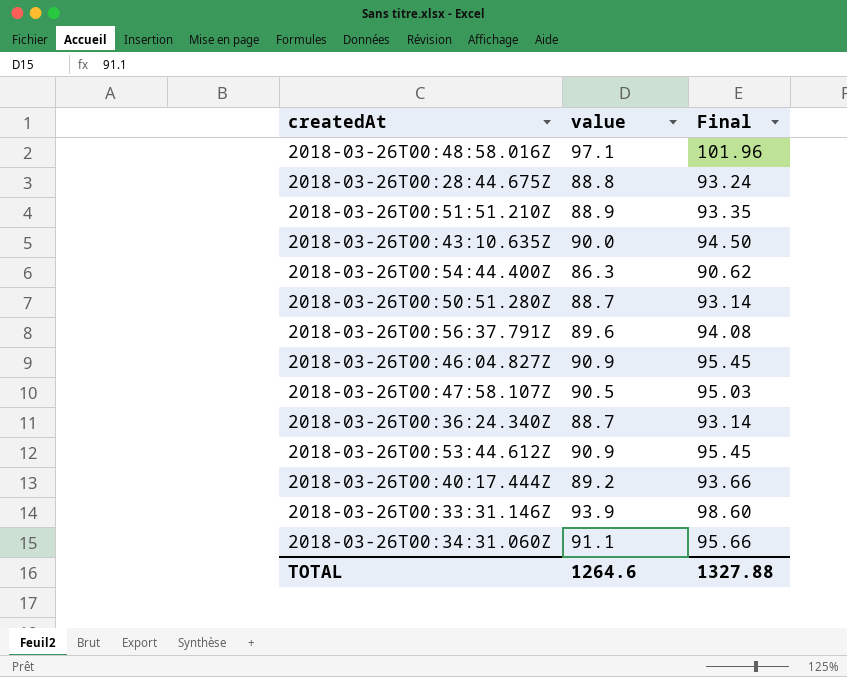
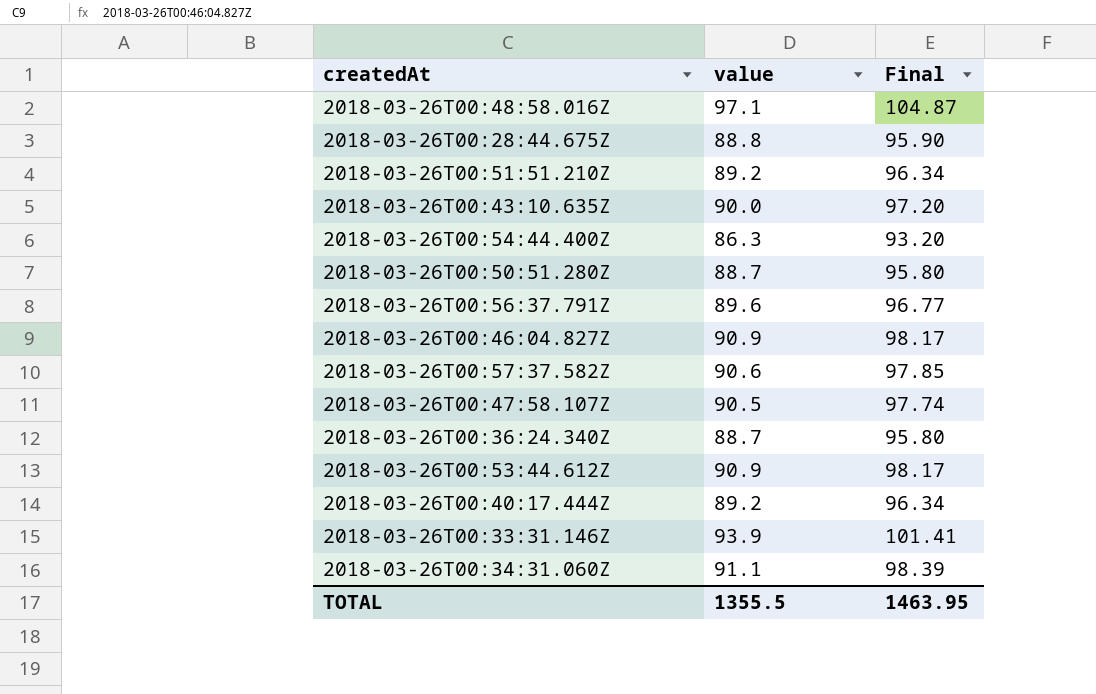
column Final | formula: [value] * 1.05 -> [value] * 1.08
2018-03-26T00:51:51.210Z | value: 88.9 -> 89.2
row 2018-03-26T00:57:37.582Z: none -> 90.6 | 97.85
TOTAL | value: 1264.6 -> 1355.5
TOTAL | Final: 1327.88 -> 1463.95

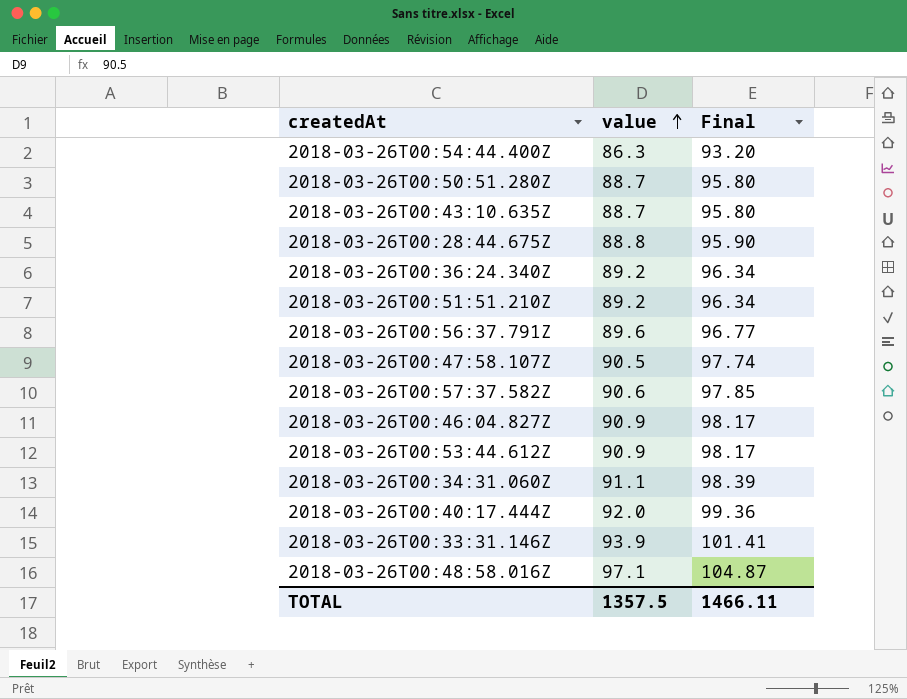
row order: none -> value ascending
2018-03-26T00:43:10.635Z | value: 90.0 -> 88.7
2018-03-26T00:43:10.635Z | Final: 97.20 -> 95.80
2018-03-26T00:36:24.340Z | value: 88.7 -> 89.2
2018-03-26T00:36:24.340Z | Final: 95.80 -> 96.34
2018-03-26T00:40:17.444Z | value: 89.2 -> 92.0
2018-03-26T00:40:17.444Z | Final: 96.34 -> 99.36
TOTAL | value: 1355.5 -> 1357.5
TOTAL | Final: 1463.95 -> 1466.11

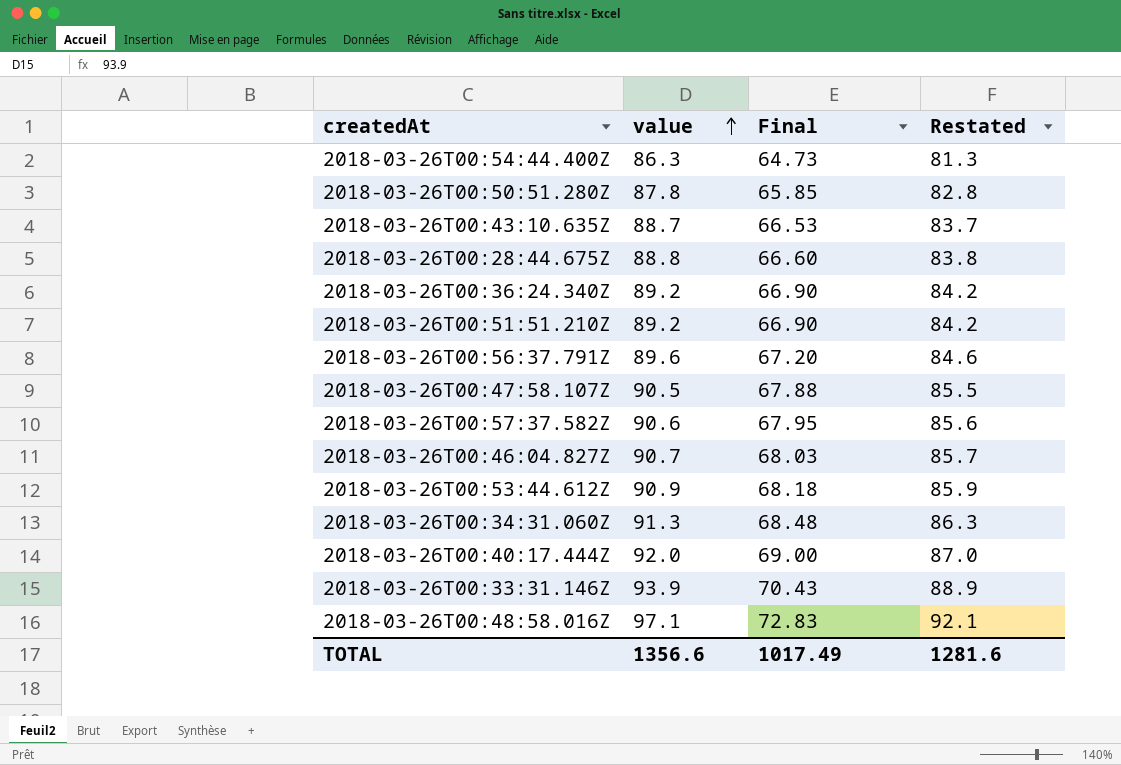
column Final | formula: [value] * 1.08 -> [value] * 0.75
column Restated | formula: none -> [value] - 5
2018-03-26T00:50:51.280Z | value: 88.7 -> 87.8
2018-03-26T00:46:04.827Z | value: 90.9 -> 90.7
2018-03-26T00:34:31.060Z | value: 91.1 -> 91.3
TOTAL | value: 1357.5 -> 1356.6
TOTAL | Final: 1466.11 -> 1017.49

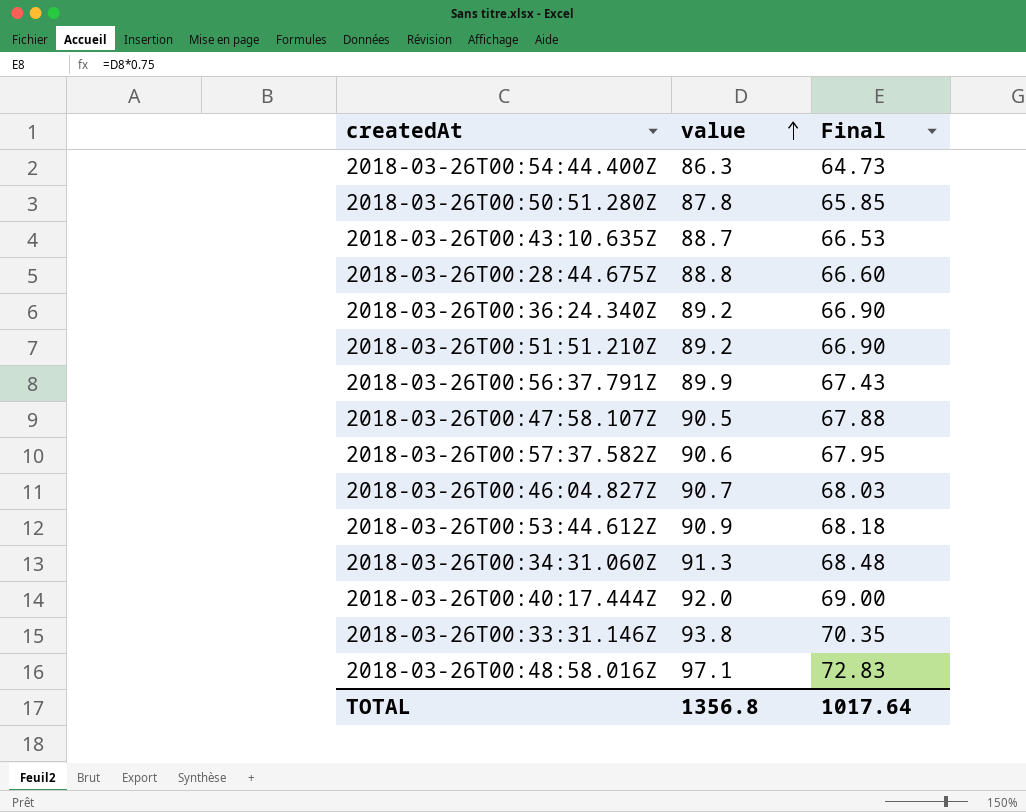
column Restated | formula: [value] - 5 -> none
2018-03-26T00:56:37.791Z | value: 89.6 -> 89.9
2018-03-26T00:56:37.791Z | Final: 67.20 -> 67.43
2018-03-26T00:33:31.146Z | value: 93.9 -> 93.8
2018-03-26T00:33:31.146Z | Final: 70.43 -> 70.35
TOTAL | value: 1356.6 -> 1356.8
TOTAL | Final: 1017.49 -> 1017.64

